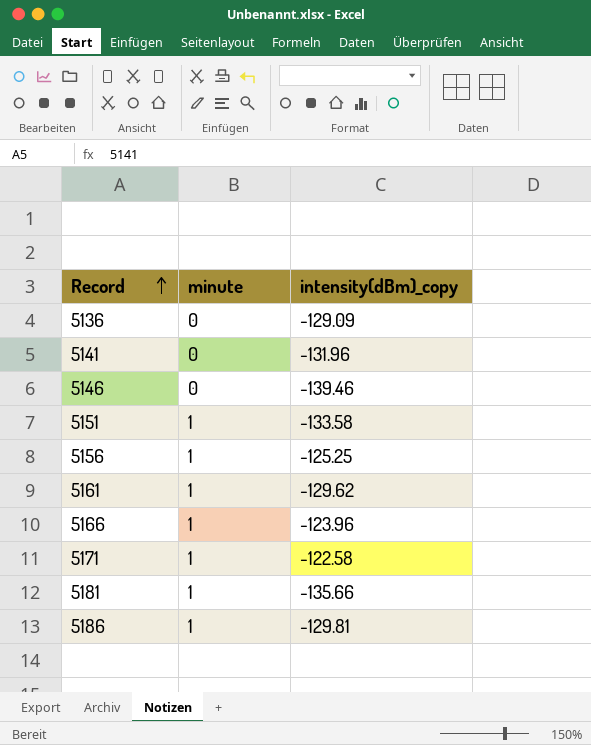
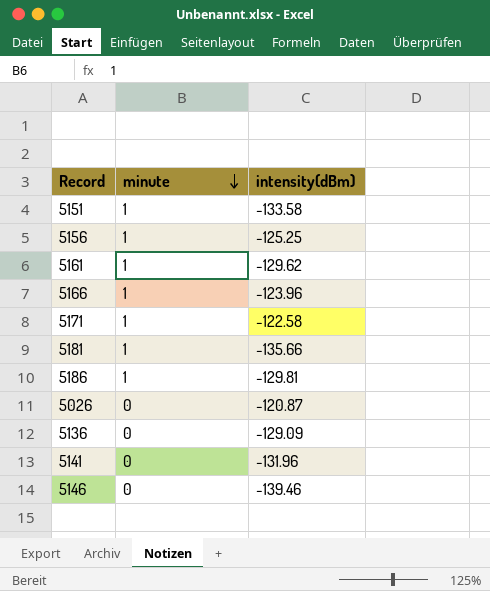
row order: Record ascending -> minute descending
column name: intensity(dBm)_copy -> intensity(dBm)
row 5026: none -> 0 | -120.87

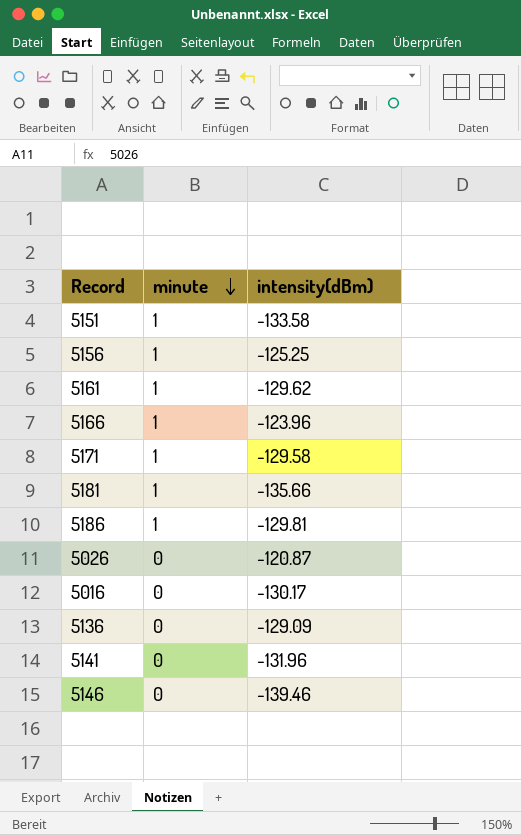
5171 | intensity(dBm): -122.58 -> -129.58
row 5016: none -> 0 | -130.17

